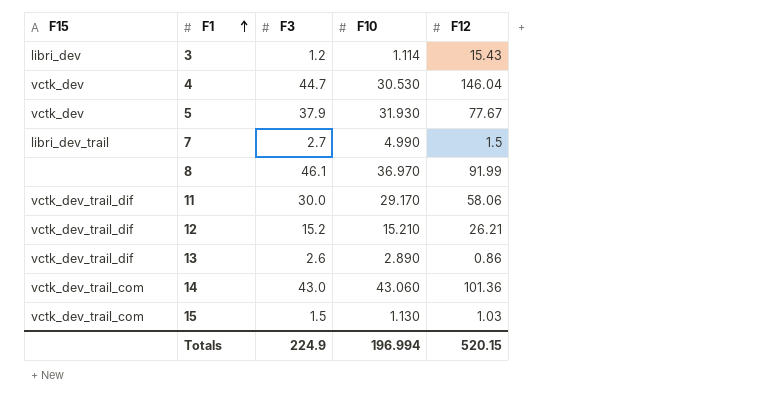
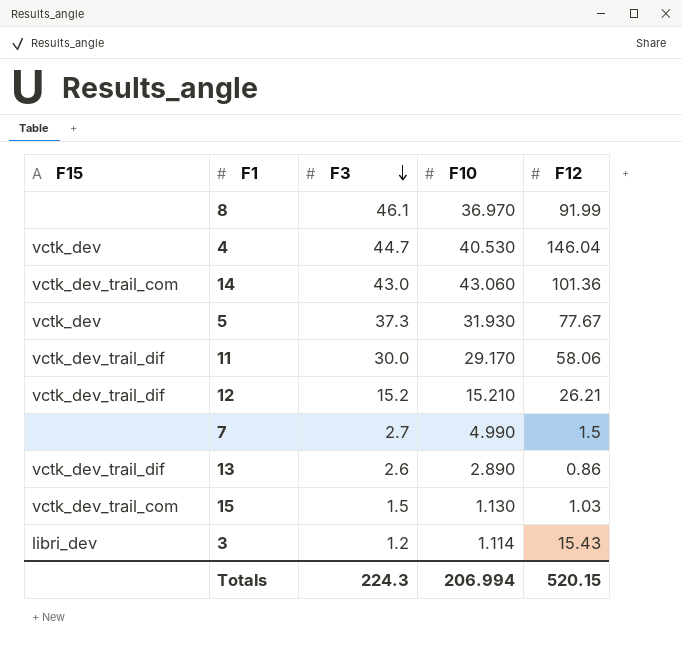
row order: F1 ascending -> F3 descending
4 | F10: 30.530 -> 40.530
5 | F3: 37.9 -> 37.3
7 | F15: libri_dev_trail -> none
Totals | F3: 224.9 -> 224.3
Totals | F10: 196.994 -> 206.994

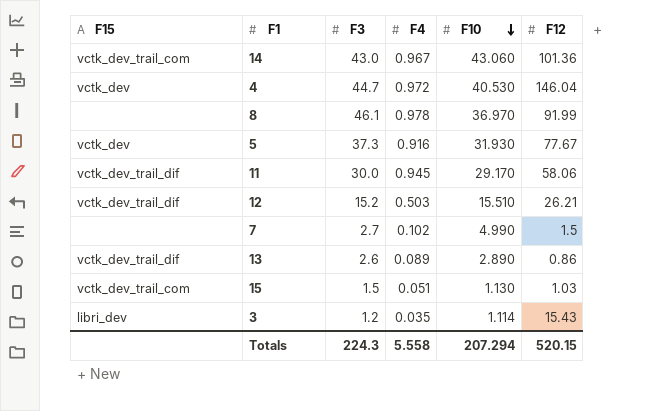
row order: F3 descending -> F10 descending
column F4 | position: none -> 4
12 | F10: 15.210 -> 15.510
Totals | F10: 206.994 -> 207.294

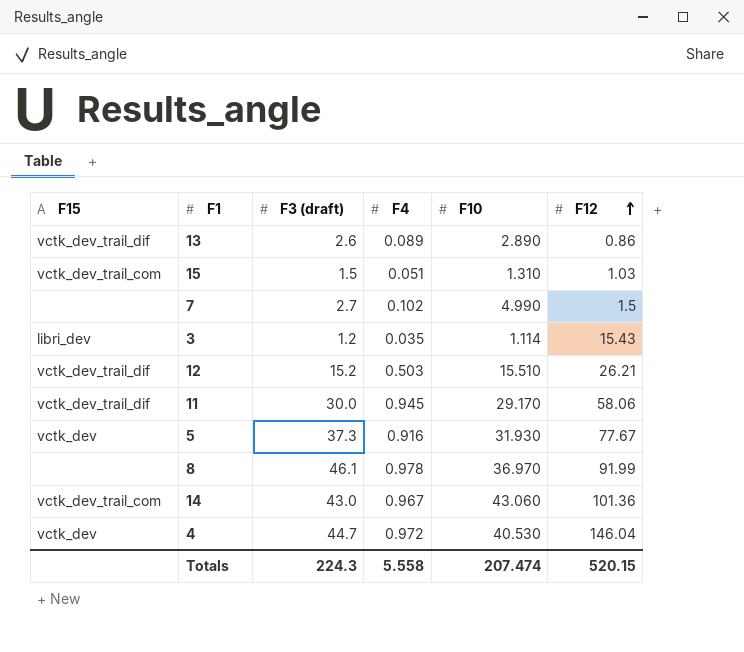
row order: F10 descending -> F12 ascending
column name: F3 -> F3 (draft)
15 | F10: 1.130 -> 1.310
Totals | F10: 207.294 -> 207.474

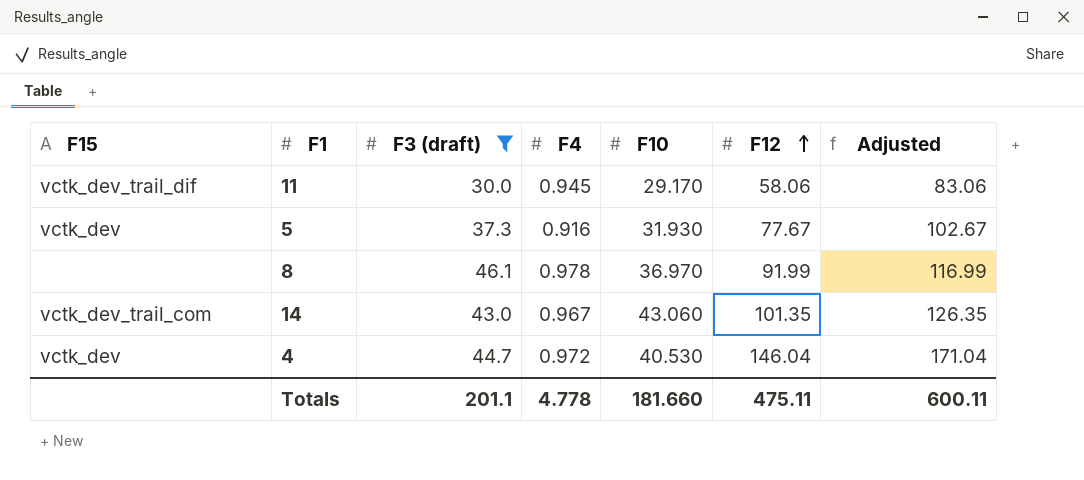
filter: none -> F3 (draft) >= 30.0
column Adjusted | formula: none -> [F12] + 25
14 | F12: 101.36 -> 101.35
Totals | F3 (draft): 224.3 -> 201.1
Totals | F4: 5.558 -> 4.778
Totals | F10: 207.474 -> 181.660
Totals | F12: 520.15 -> 475.11

